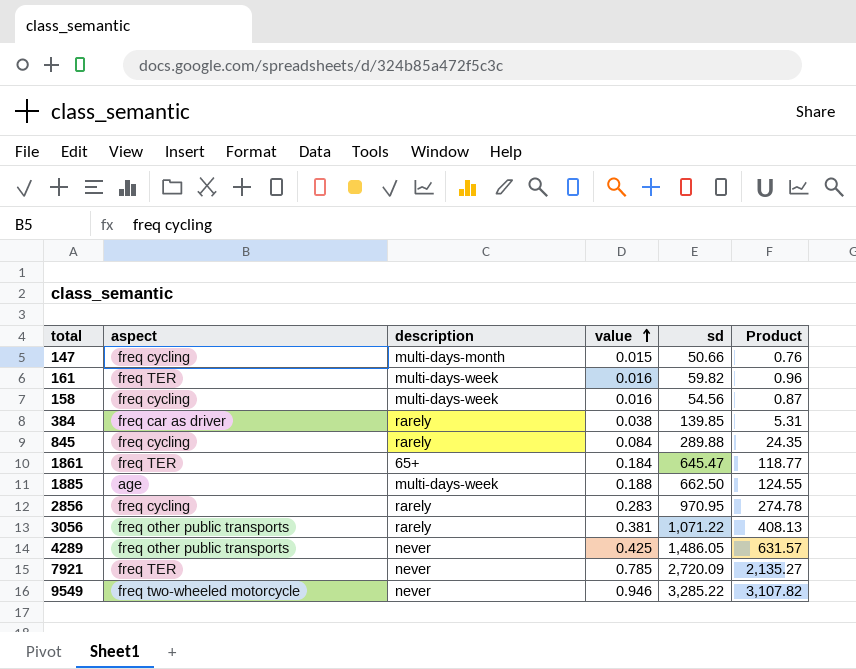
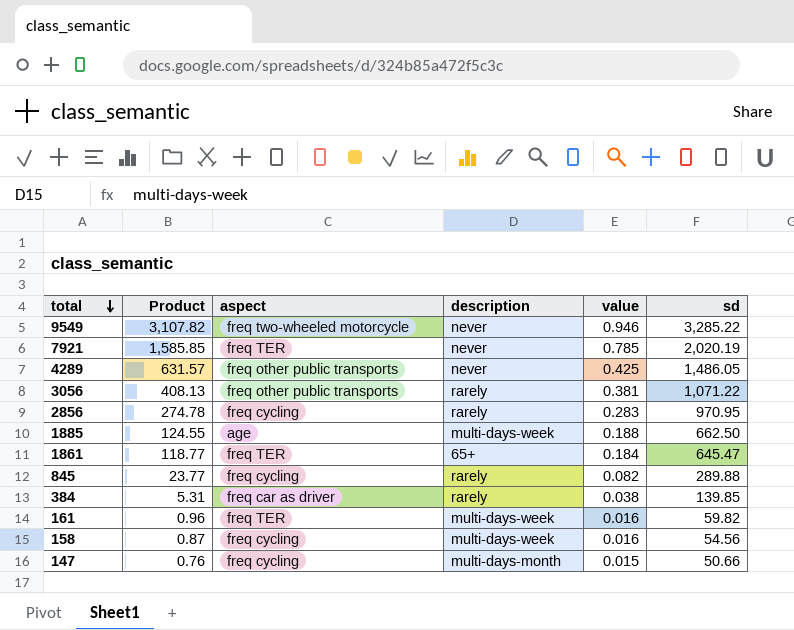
row order: value ascending -> total descending
column Product | position: 6 -> 2
7921 | Product: 2,135.27 -> 1,585.85
7921 | sd: 2,720.09 -> 2,020.19
845 | Product: 24.35 -> 23.77
845 | value: 0.084 -> 0.082

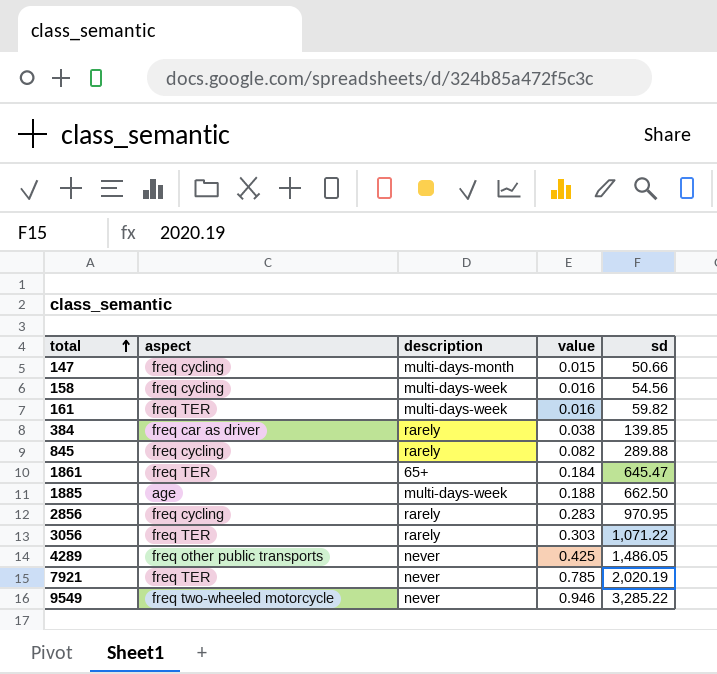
row order: total descending -> total ascending
column Product | formula: [value] * [sd] -> none
3056 | aspect: freq other public transports -> freq TER
3056 | value: 0.381 -> 0.303

